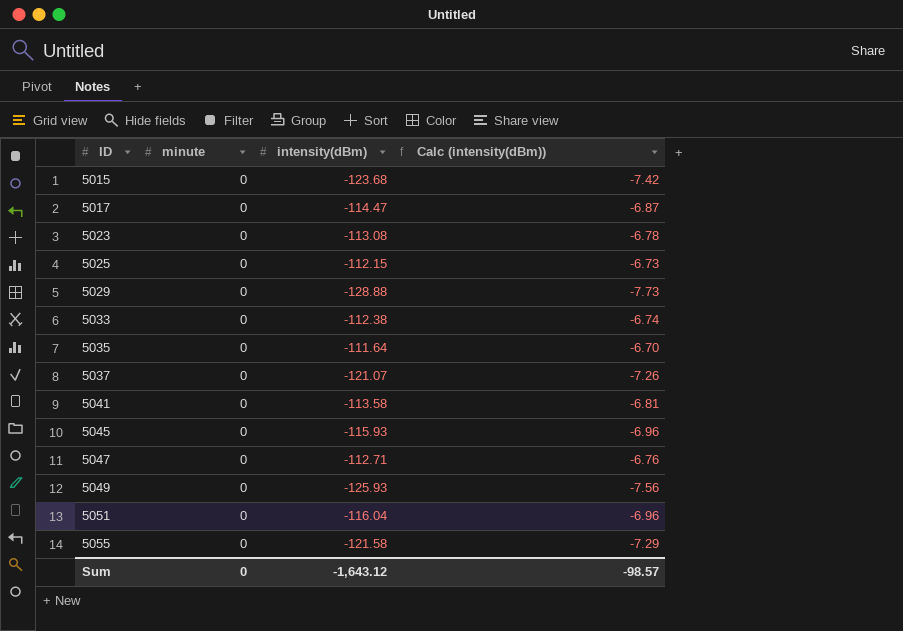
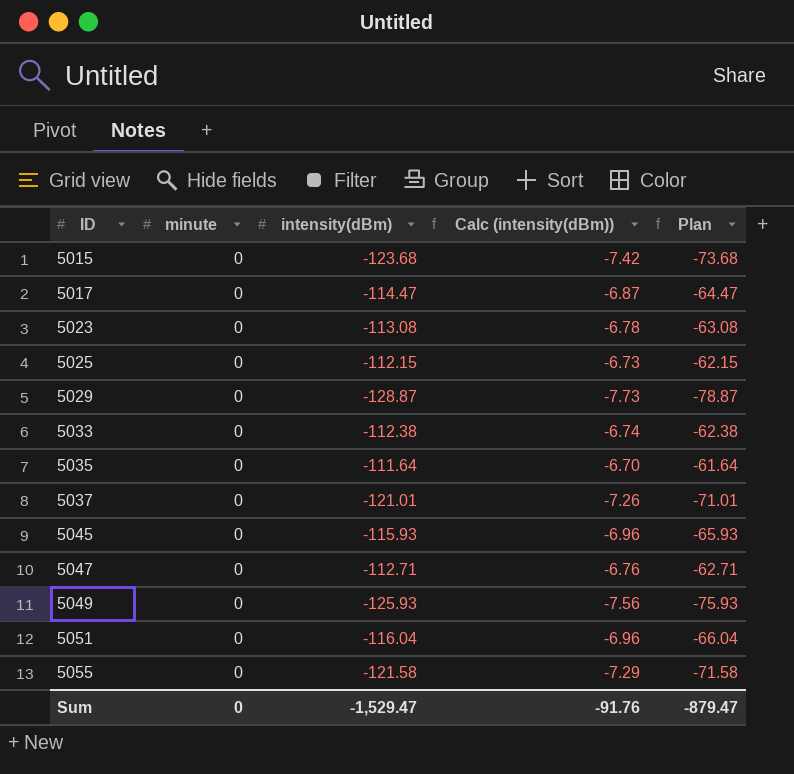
column Plan | formula: none -> [intensity(dBm)] + 50
row 5041: 0 | -113.58 | -6.81 -> none
5029 | intensity(dBm): -128.88 -> -128.87
5037 | intensity(dBm): -121.07 -> -121.01
Sum | intensity(dBm): -1,643.12 -> -1,529.47
Sum | Calc (intensity(dBm)): -98.57 -> -91.76

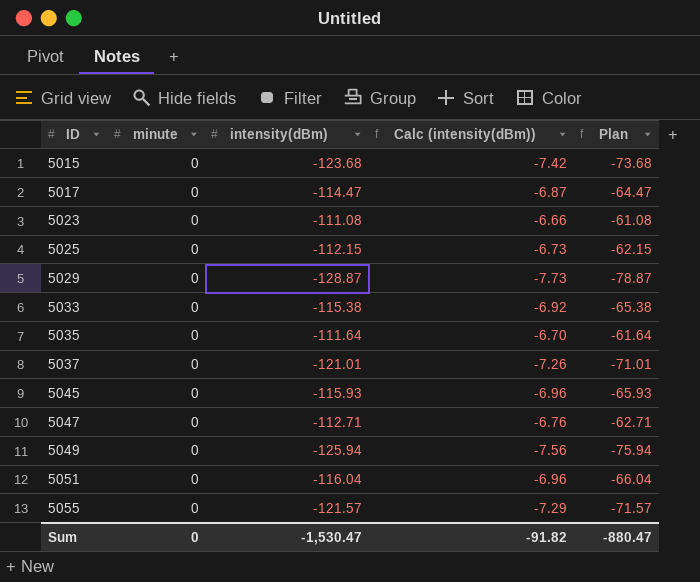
5023 | intensity(dBm): -113.08 -> -111.08
5023 | Calc (intensity(dBm)): -6.78 -> -6.66
5023 | Plan: -63.08 -> -61.08
5033 | intensity(dBm): -112.38 -> -115.38
5033 | Calc (intensity(dBm)): -6.74 -> -6.92
5033 | Plan: -62.38 -> -65.38
5049 | intensity(dBm): -125.93 -> -125.94
5049 | Plan: -75.93 -> -75.94
5055 | intensity(dBm): -121.58 -> -121.57
5055 | Plan: -71.58 -> -71.57
Sum | intensity(dBm): -1,529.47 -> -1,530.47
Sum | Calc (intensity(dBm)): -91.76 -> -91.82
Sum | Plan: -879.47 -> -880.47

